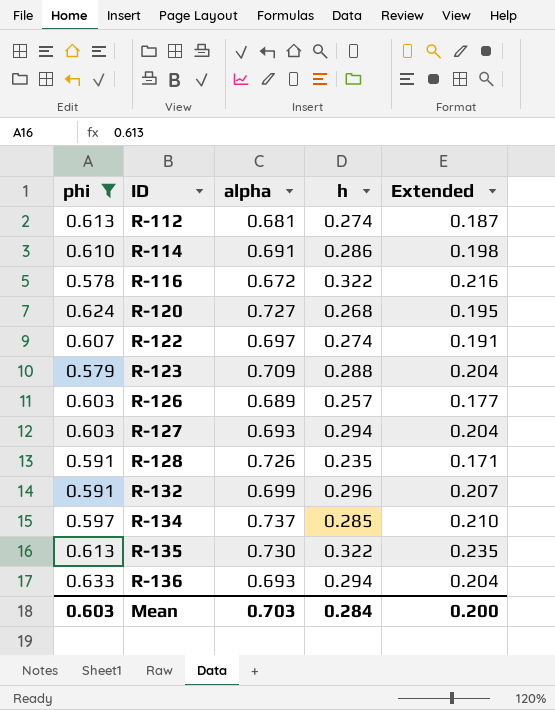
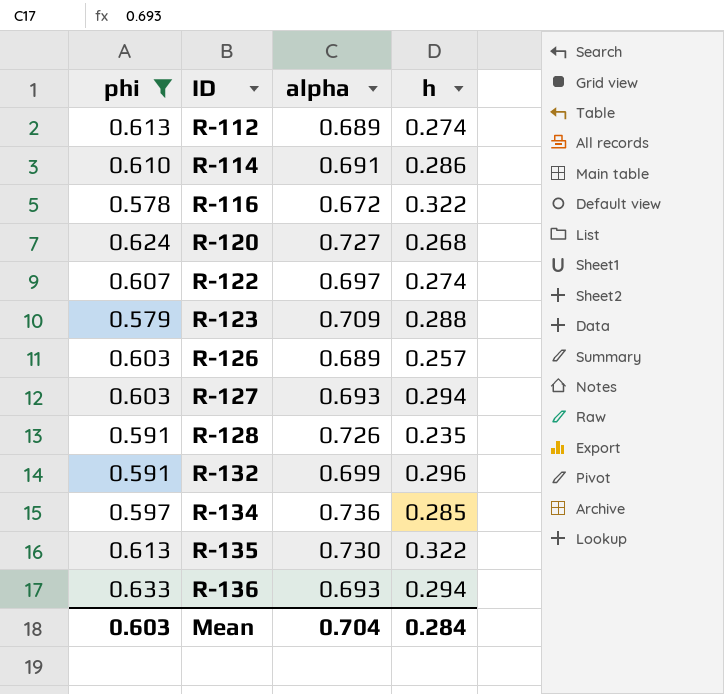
column Extended | formula: [alpha] * [h] -> none
R-112 | alpha: 0.681 -> 0.689
R-134 | alpha: 0.737 -> 0.736
Mean | alpha: 0.703 -> 0.704

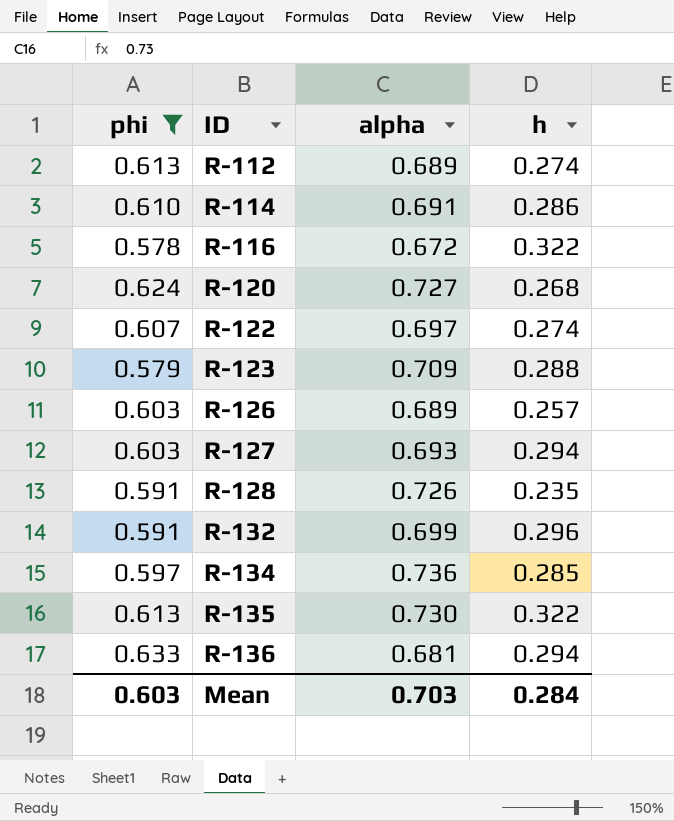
R-136 | alpha: 0.693 -> 0.681
Mean | alpha: 0.704 -> 0.703

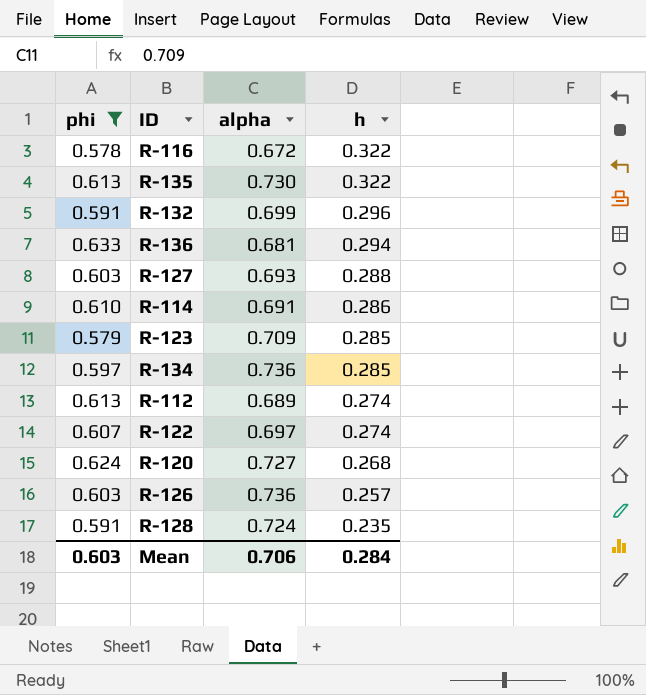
row order: ID ascending -> h descending
R-127 | h: 0.294 -> 0.288
R-123 | h: 0.288 -> 0.285
R-126 | alpha: 0.689 -> 0.736
R-128 | alpha: 0.726 -> 0.724
Mean | alpha: 0.703 -> 0.706

